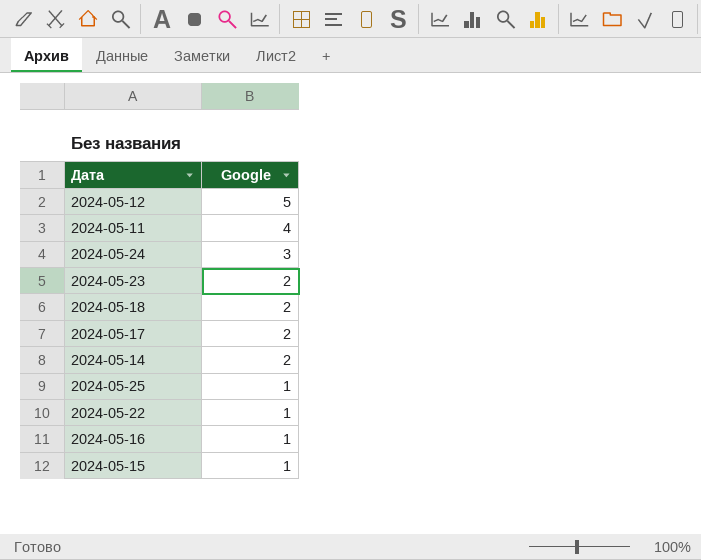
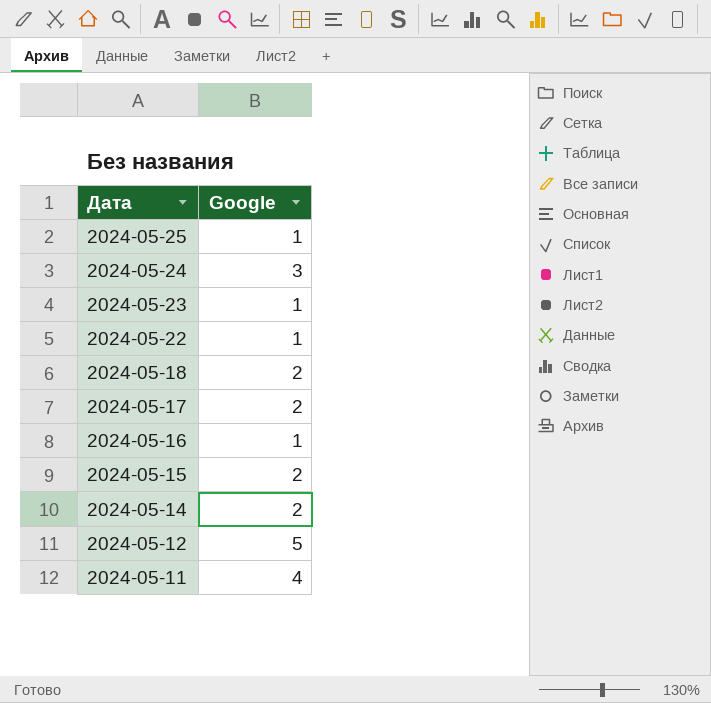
row order: Google descending -> Дата descending
2024-05-23 | Google: 2 -> 1
2024-05-15 | Google: 1 -> 2

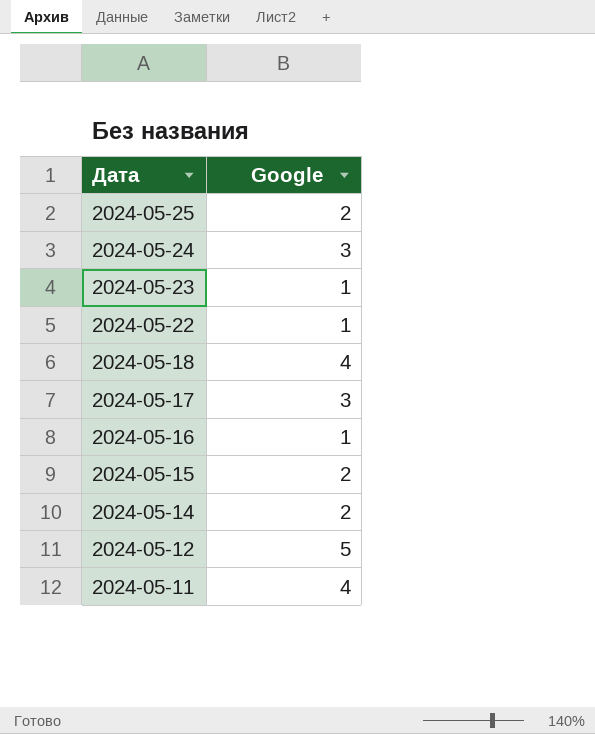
2024-05-25 | Google: 1 -> 2
2024-05-18 | Google: 2 -> 4
2024-05-17 | Google: 2 -> 3

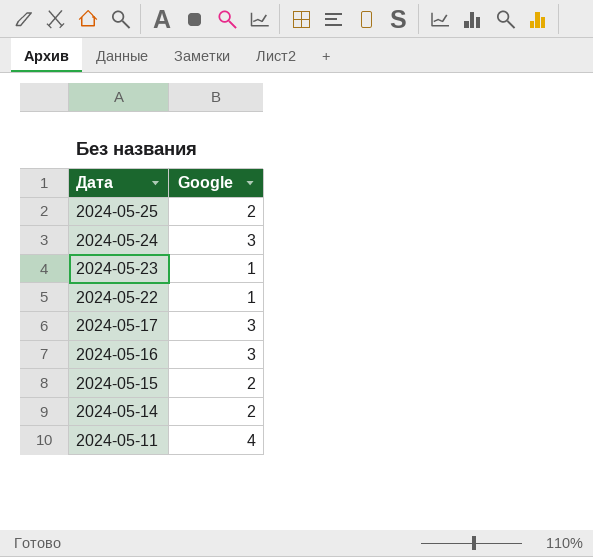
row 2024-05-18: 4 -> none
row 2024-05-12: 5 -> none
2024-05-16 | Google: 1 -> 3

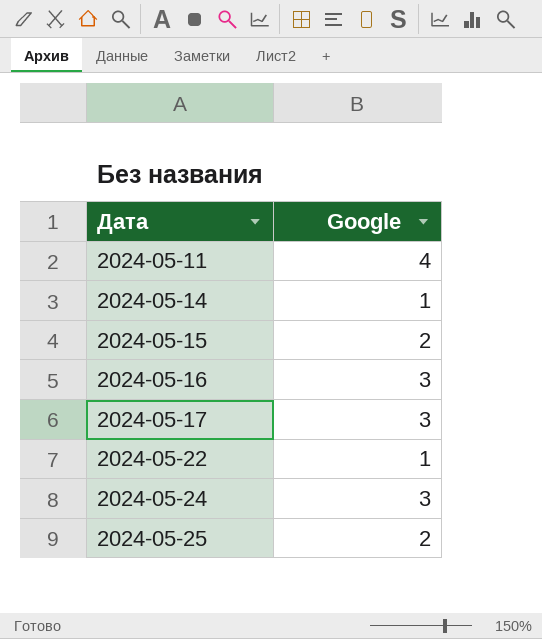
row order: Дата descending -> Дата ascending
row 2024-05-23: 1 -> none
2024-05-14 | Google: 2 -> 1

